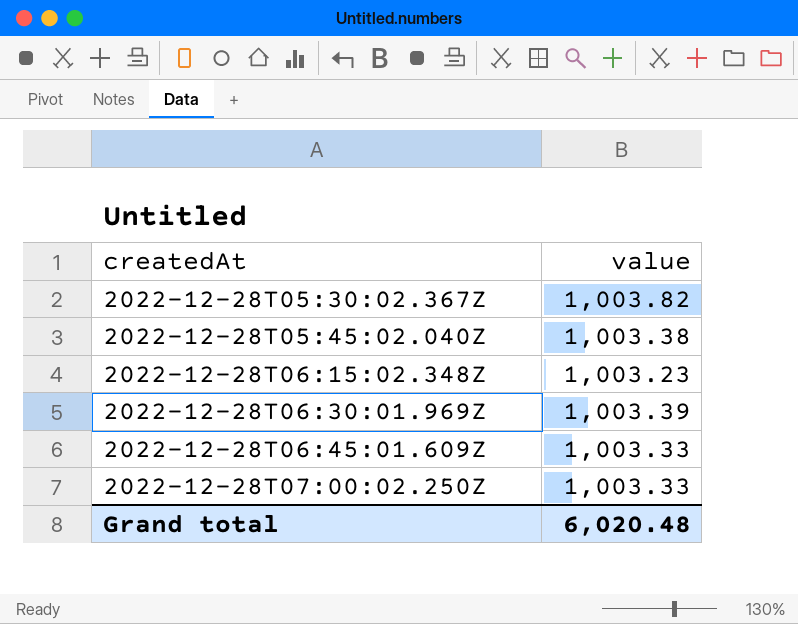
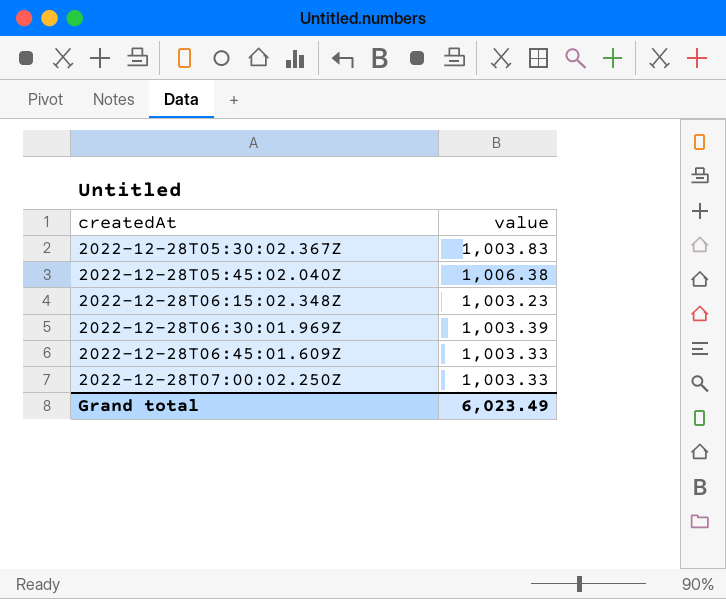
2022-12-28T05:30:02.367Z | value: 1,003.82 -> 1,003.83
2022-12-28T05:45:02.040Z | value: 1,003.38 -> 1,006.38
Grand total | value: 6,020.48 -> 6,023.49

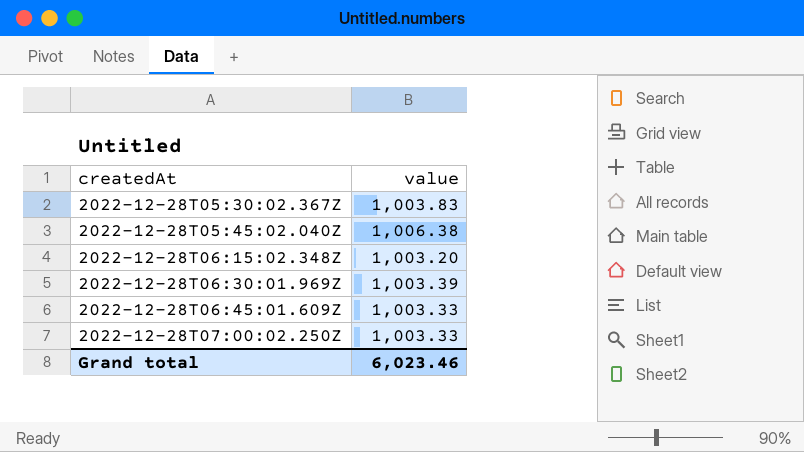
2022-12-28T06:15:02.348Z | value: 1,003.23 -> 1,003.20
Grand total | value: 6,023.49 -> 6,023.46

